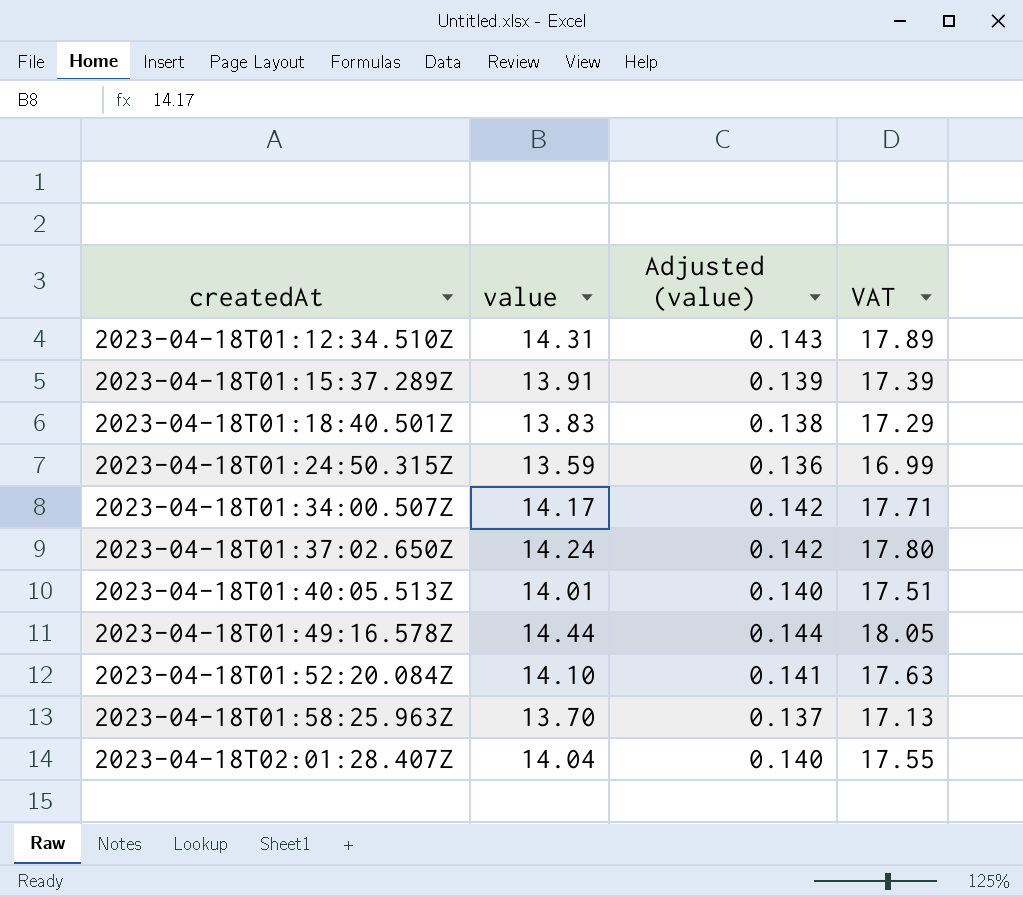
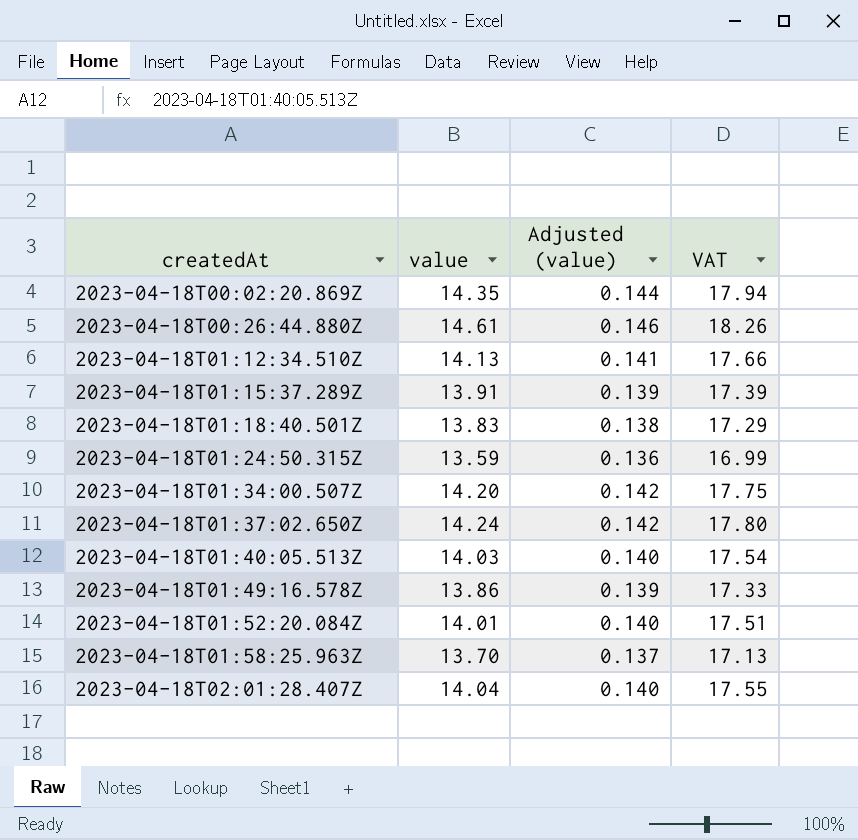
row 2023-04-18T00:02:20.869Z: none -> 14.35 | 0.144 | 17.94
row 2023-04-18T00:26:44.880Z: none -> 14.61 | 0.146 | 18.26
2023-04-18T01:12:34.510Z | value: 14.31 -> 14.13
2023-04-18T01:12:34.510Z | Adjusted (value): 0.143 -> 0.141
2023-04-18T01:12:34.510Z | VAT: 17.89 -> 17.66
2023-04-18T01:34:00.507Z | value: 14.17 -> 14.20
2023-04-18T01:34:00.507Z | VAT: 17.71 -> 17.75
2023-04-18T01:40:05.513Z | value: 14.01 -> 14.03
2023-04-18T01:40:05.513Z | VAT: 17.51 -> 17.54
2023-04-18T01:49:16.578Z | value: 14.44 -> 13.86
2023-04-18T01:49:16.578Z | Adjusted (value): 0.144 -> 0.139
2023-04-18T01:49:16.578Z | VAT: 18.05 -> 17.33
2023-04-18T01:52:20.084Z | value: 14.10 -> 14.01
2023-04-18T01:52:20.084Z | Adjusted (value): 0.141 -> 0.140
2023-04-18T01:52:20.084Z | VAT: 17.63 -> 17.51

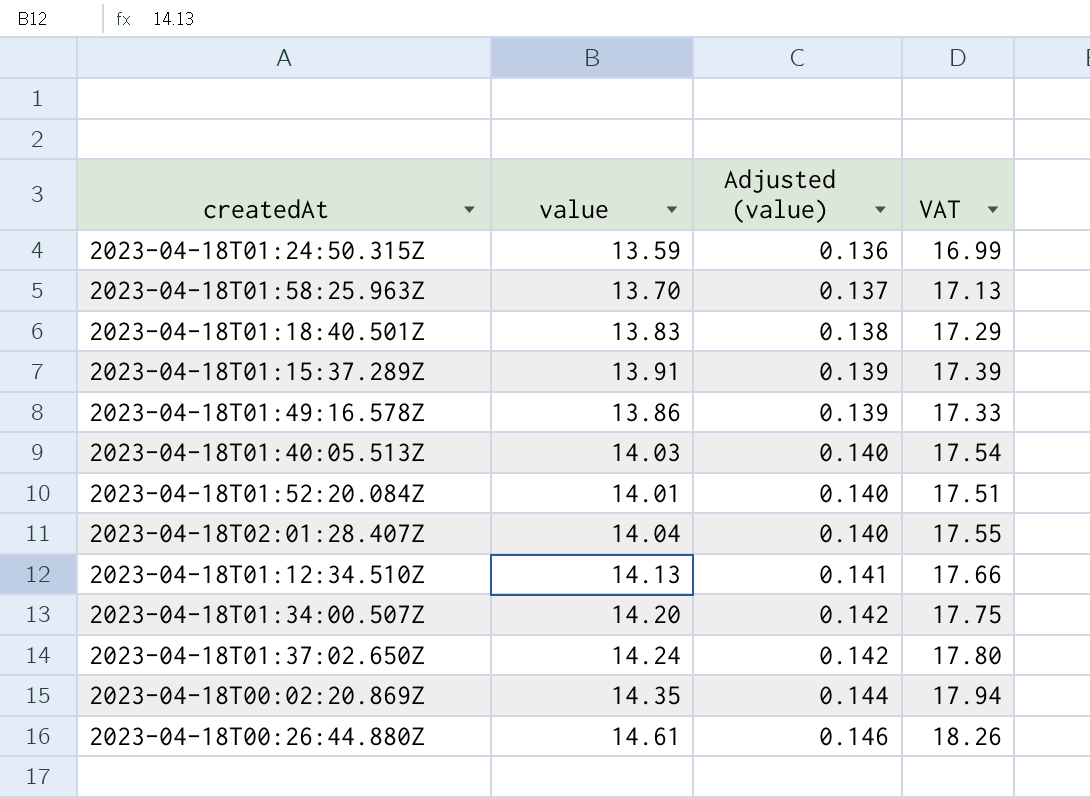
row order: createdAt ascending -> Adjusted (value) ascending

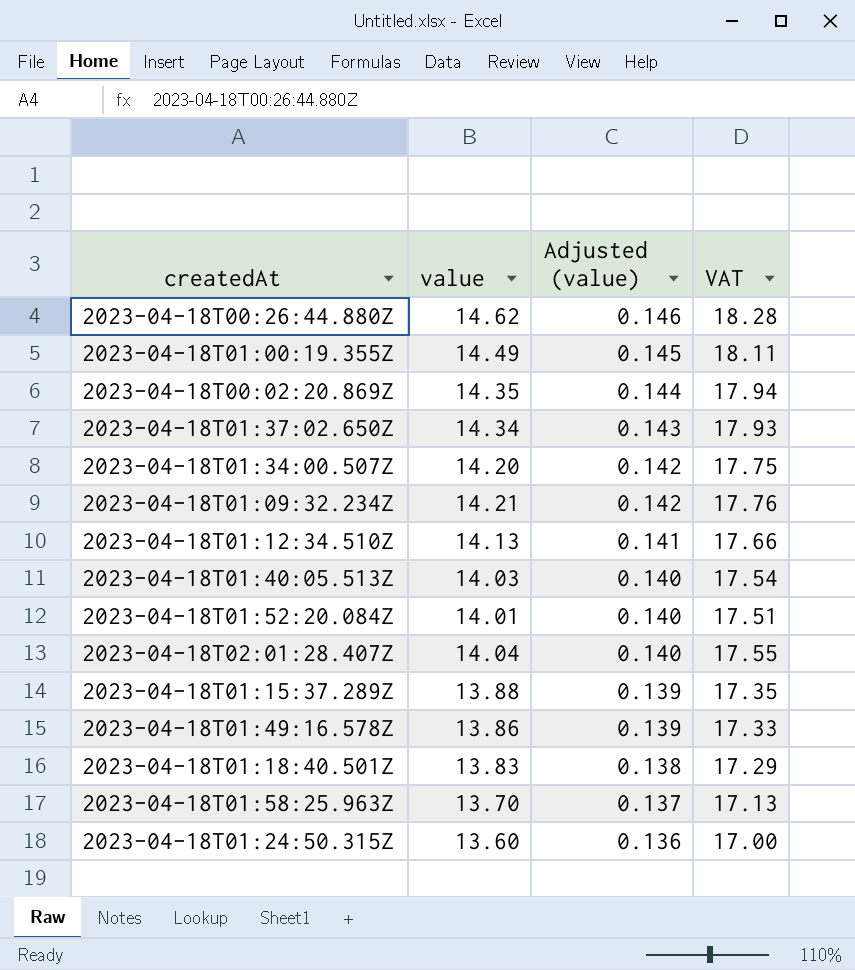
row order: Adjusted (value) ascending -> Adjusted (value) descending
2023-04-18T00:26:44.880Z | value: 14.61 -> 14.62
2023-04-18T00:26:44.880Z | VAT: 18.26 -> 18.28
row 2023-04-18T01:00:19.355Z: none -> 14.49 | 0.145 | 18.11
2023-04-18T01:37:02.650Z | value: 14.24 -> 14.34
2023-04-18T01:37:02.650Z | Adjusted (value): 0.142 -> 0.143
2023-04-18T01:37:02.650Z | VAT: 17.80 -> 17.93
row 2023-04-18T01:09:32.234Z: none -> 14.21 | 0.142 | 17.76
2023-04-18T01:15:37.289Z | value: 13.91 -> 13.88
2023-04-18T01:15:37.289Z | VAT: 17.39 -> 17.35
2023-04-18T01:24:50.315Z | value: 13.59 -> 13.60
2023-04-18T01:24:50.315Z | VAT: 16.99 -> 17.00

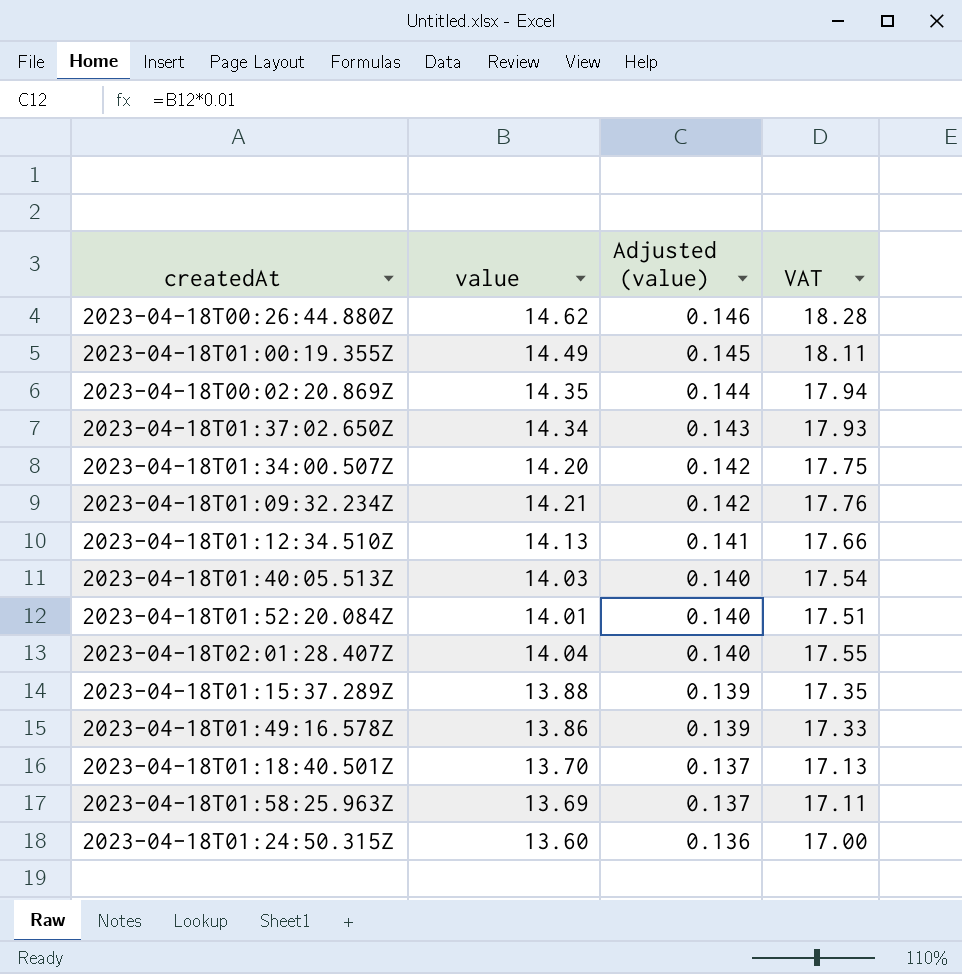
2023-04-18T01:18:40.501Z | value: 13.83 -> 13.70
2023-04-18T01:18:40.501Z | Adjusted (value): 0.138 -> 0.137
2023-04-18T01:18:40.501Z | VAT: 17.29 -> 17.13
2023-04-18T01:58:25.963Z | value: 13.70 -> 13.69
2023-04-18T01:58:25.963Z | VAT: 17.13 -> 17.11

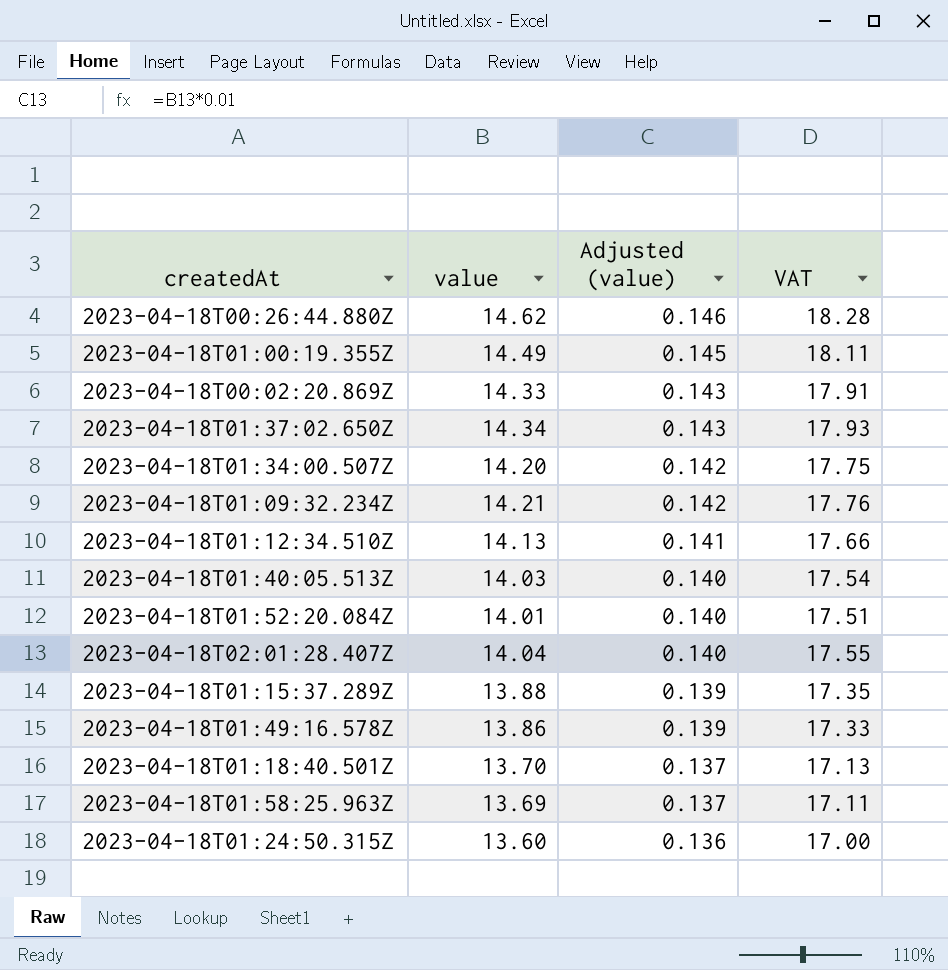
2023-04-18T00:02:20.869Z | value: 14.35 -> 14.33
2023-04-18T00:02:20.869Z | Adjusted (value): 0.144 -> 0.143
2023-04-18T00:02:20.869Z | VAT: 17.94 -> 17.91

